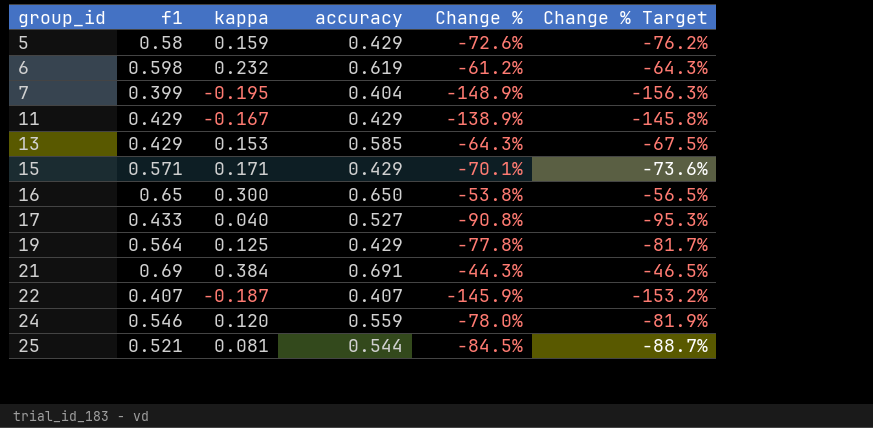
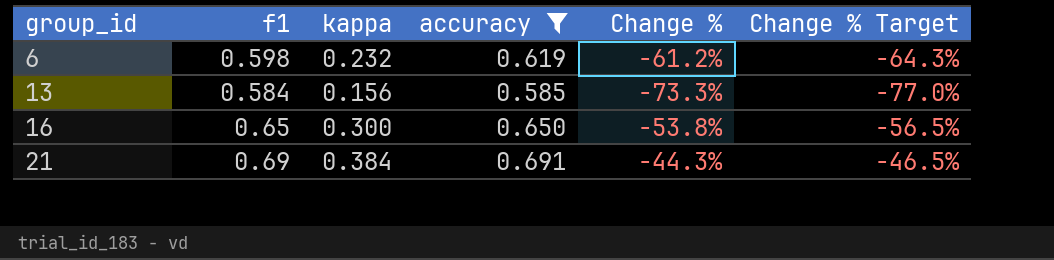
filter: none -> accuracy >= 0.585
13 | f1: 0.429 -> 0.584
13 | kappa: 0.153 -> 0.156
13 | Change %: -64.3% -> -73.3%
13 | Change % Target: -67.5% -> -77.0%

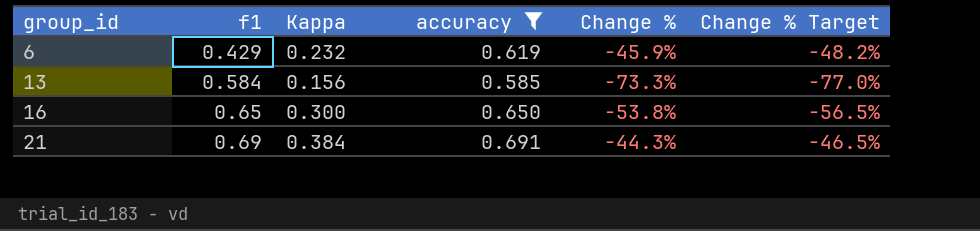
column name: kappa -> Kappa
6 | f1: 0.598 -> 0.429
6 | Change %: -61.2% -> -45.9%
6 | Change % Target: -64.3% -> -48.2%

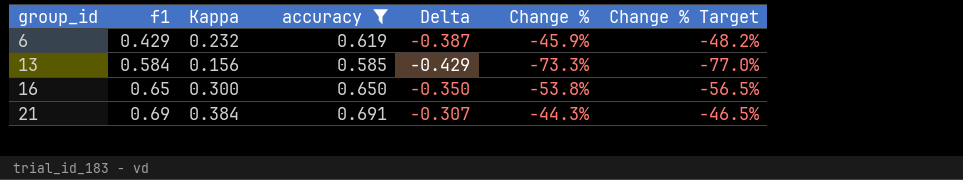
column Delta | formula: none -> [Kappa] - [accuracy]

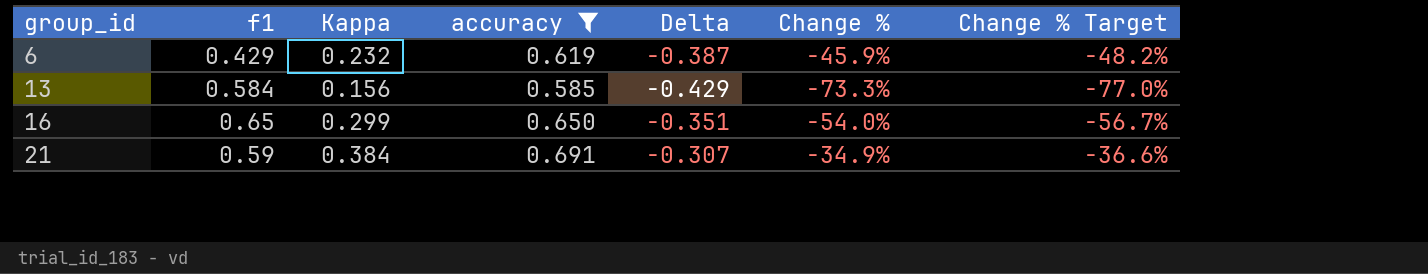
16 | Kappa: 0.300 -> 0.299
16 | Delta: -0.350 -> -0.351
16 | Change %: -53.8% -> -54.0%
16 | Change % Target: -56.5% -> -56.7%
21 | f1: 0.69 -> 0.59
21 | Change %: -44.3% -> -34.9%
21 | Change % Target: -46.5% -> -36.6%

